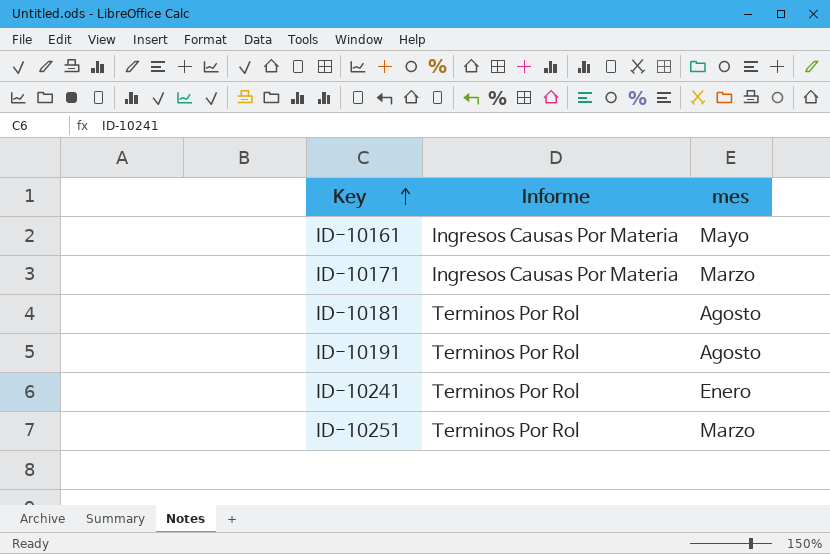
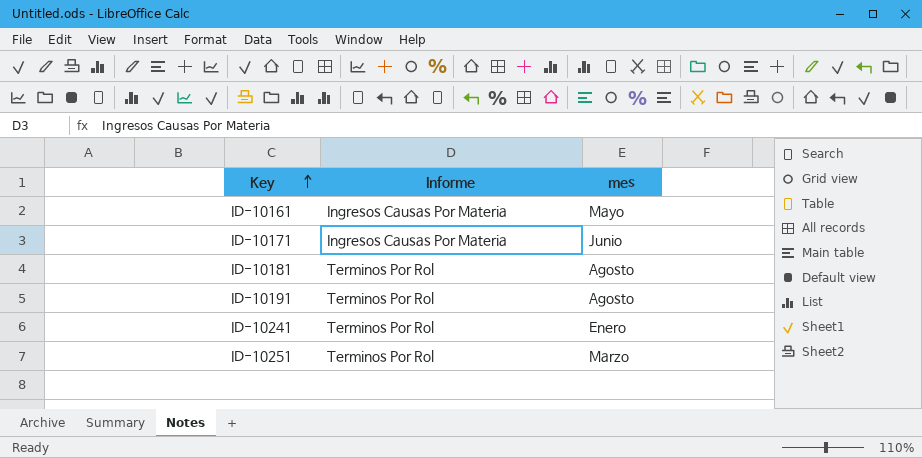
ID-10171 | mes: Marzo -> Junio

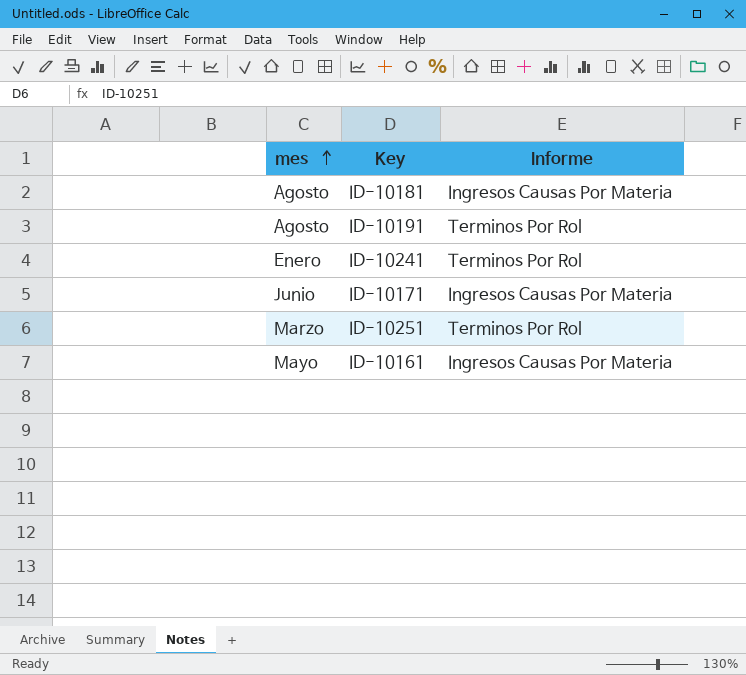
row order: Key ascending -> mes ascending
column mes | position: 3 -> 1
ID-10181 | Informe: Terminos Por Rol -> Ingresos Causas Por Materia

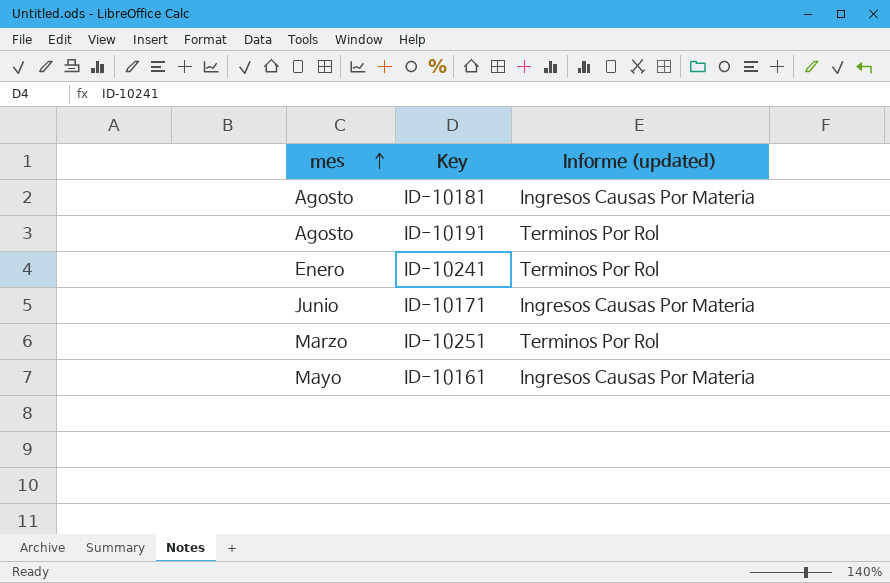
column name: Informe -> Informe (updated)

